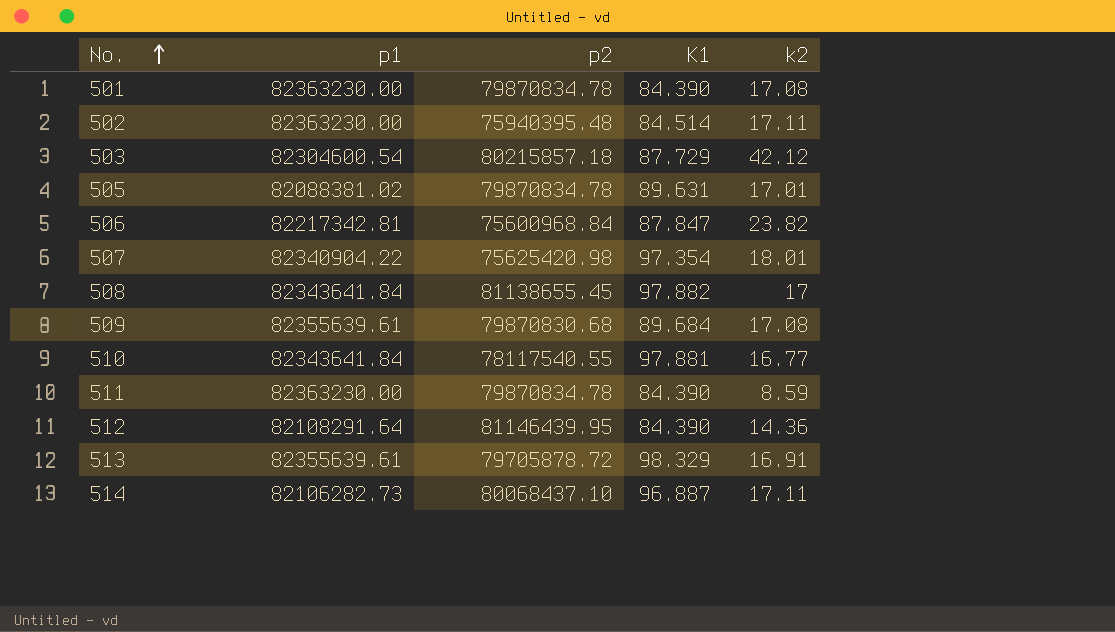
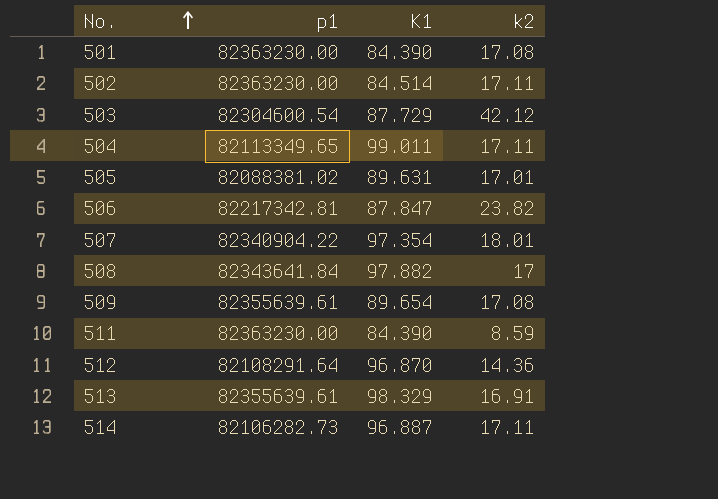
column p2 | position: 3 -> none
row 510: 82343641.84 | 78117540.55 | 97.881 | 16.77 -> none
row 504: none -> 82113349.65 | 99.011 | 17.11
509 | K1: 89.684 -> 89.654
512 | K1: 84.390 -> 96.870

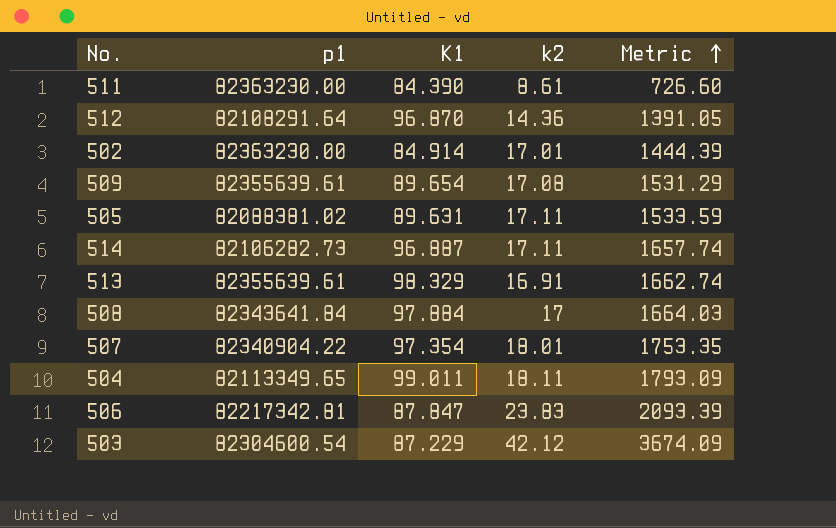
row order: No. ascending -> Metric ascending
column Metric | formula: none -> [K1] * [k2]
row 501: 82363230.00 | 84.390 | 17.08 -> none
511 | k2: 8.59 -> 8.61
502 | K1: 84.514 -> 84.914
502 | k2: 17.11 -> 17.01
505 | k2: 17.01 -> 17.11
508 | K1: 97.882 -> 97.884
504 | k2: 17.11 -> 18.11
506 | k2: 23.82 -> 23.83
503 | K1: 87.729 -> 87.229

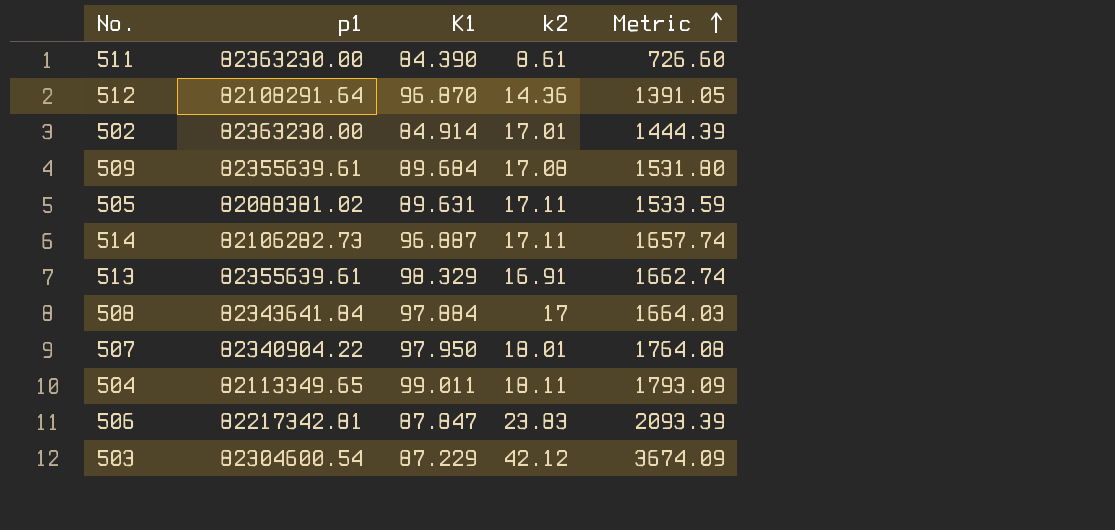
509 | K1: 89.654 -> 89.684
509 | Metric: 1531.29 -> 1531.80
507 | K1: 97.354 -> 97.950
507 | Metric: 1753.35 -> 1764.08

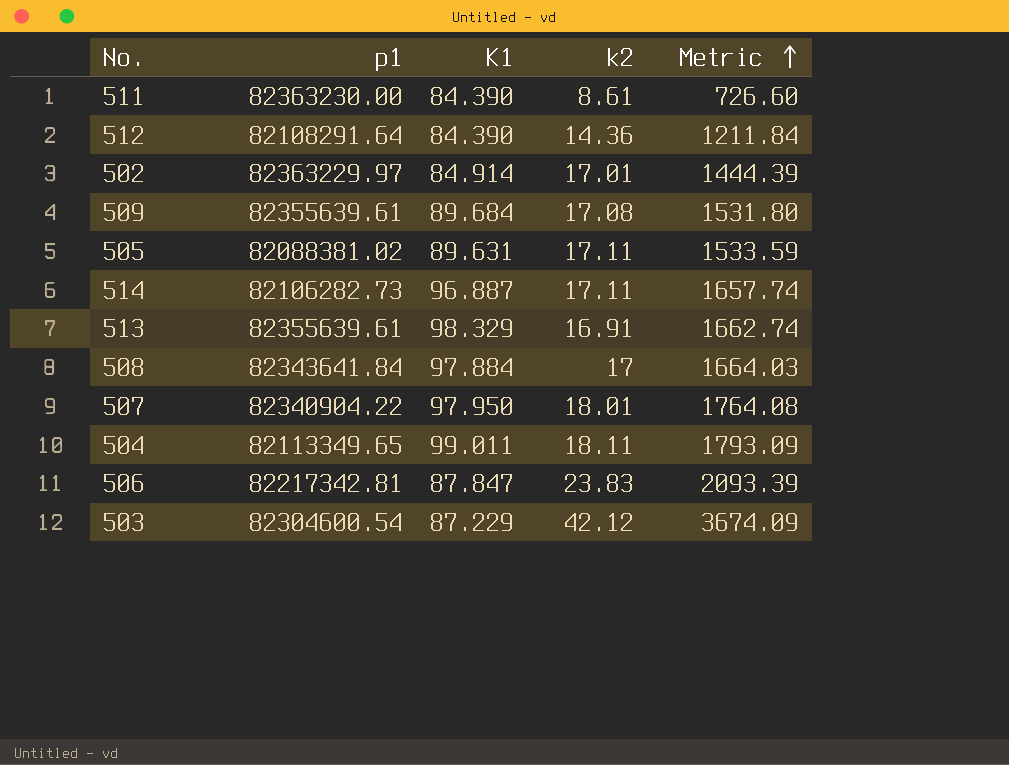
512 | K1: 96.870 -> 84.390
512 | Metric: 1391.05 -> 1211.84
502 | p1: 82363230.00 -> 82363229.97

